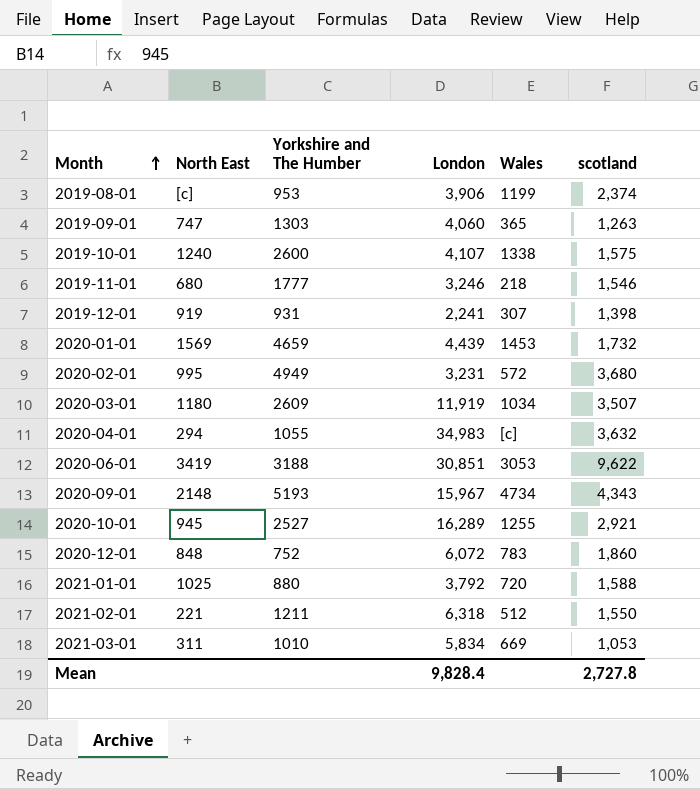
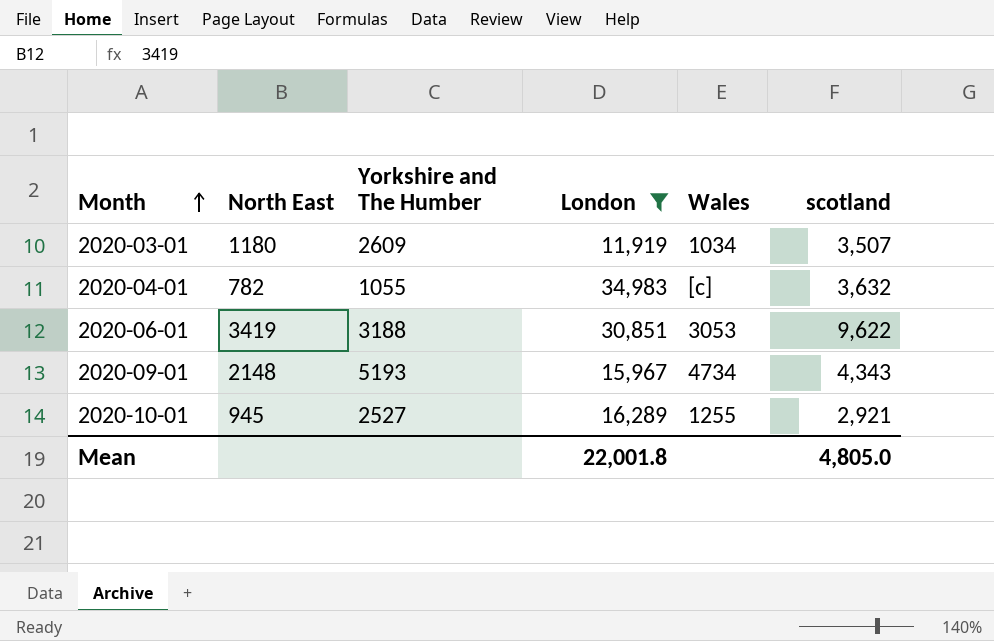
filter: none -> London >= 11,919
2020-04-01 | North East: 294 -> 782
Mean | London: 9,828.4 -> 22,001.8
Mean | scotland: 2,727.8 -> 4,805.0

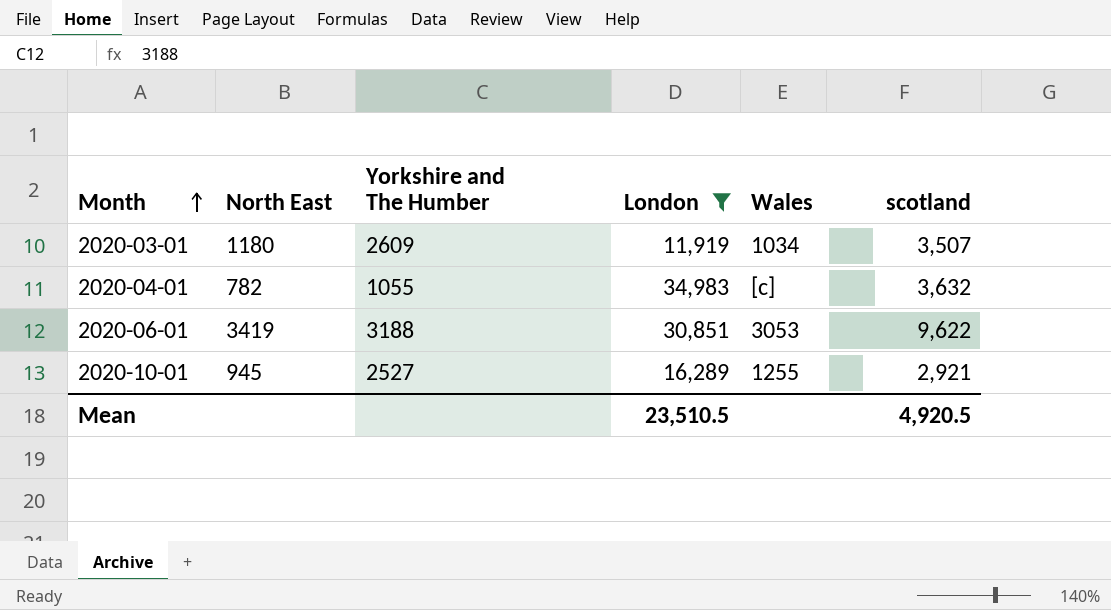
row 2020-09-01: 2148 | 5193 | 15,967 | 4734 | 4,343 -> none
Mean | London: 22,001.8 -> 23,510.5
Mean | scotland: 4,805.0 -> 4,920.5

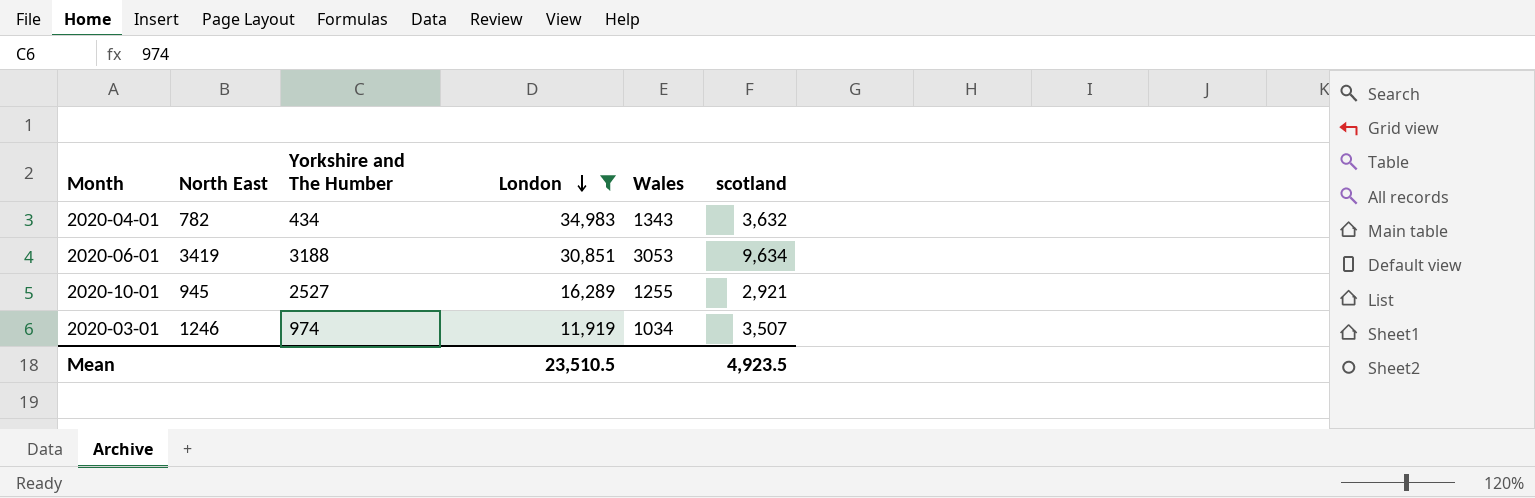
row order: Month ascending -> London descending
2020-04-01 | Yorkshire and The Humber: 1055 -> 434
2020-04-01 | Wales: [c] -> 1343
2020-06-01 | scotland: 9,622 -> 9,634
2020-03-01 | North East: 1180 -> 1246
2020-03-01 | Yorkshire and The Humber: 2609 -> 974
Mean | scotland: 4,920.5 -> 4,923.5

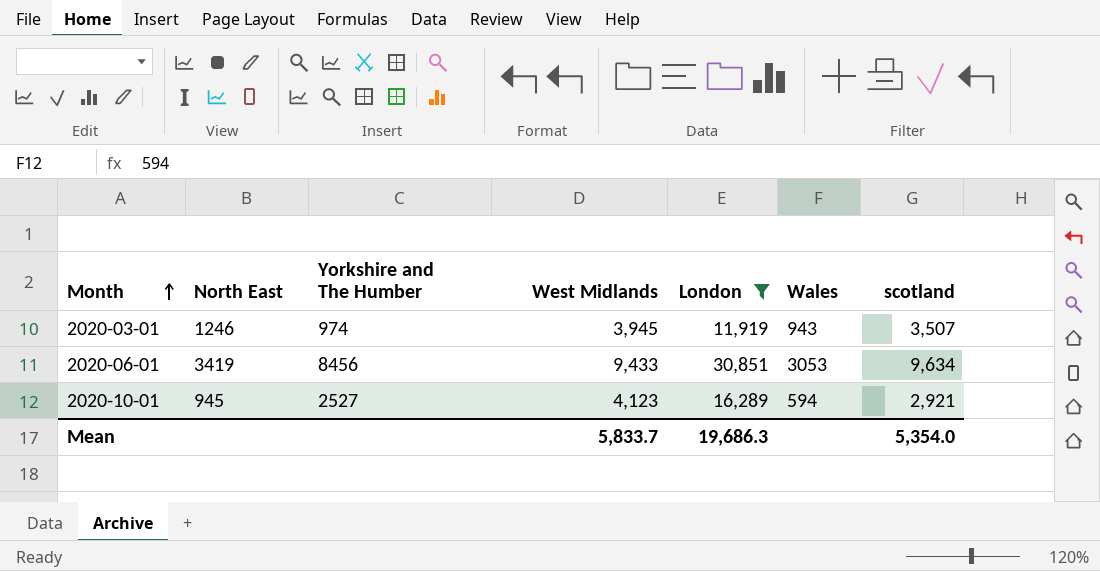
row order: London descending -> Month ascending
column West Midlands | position: none -> 4
row 2020-04-01: 782 | 434 | 34,983 | 1343 | 3,632 -> none
2020-03-01 | Wales: 1034 -> 943
2020-06-01 | Yorkshire and The Humber: 3188 -> 8456
2020-10-01 | Wales: 1255 -> 594
Mean | London: 23,510.5 -> 19,686.3
Mean | scotland: 4,923.5 -> 5,354.0

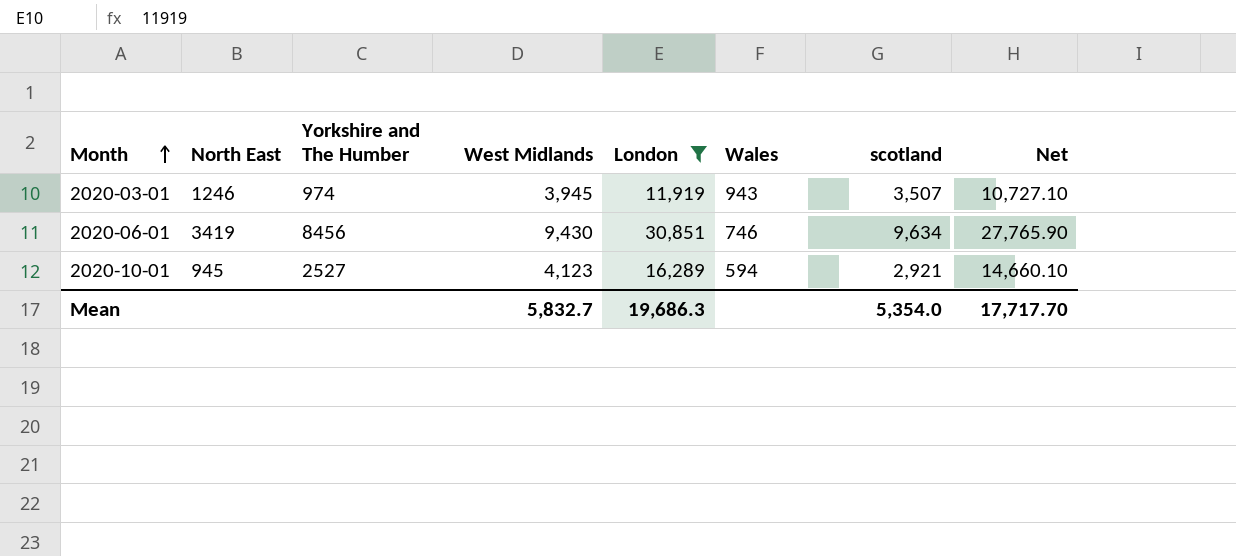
column Net | formula: none -> [London] * 0.9
2020-06-01 | West Midlands: 9,433 -> 9,430
2020-06-01 | Wales: 3053 -> 746
Mean | West Midlands: 5,833.7 -> 5,832.7

